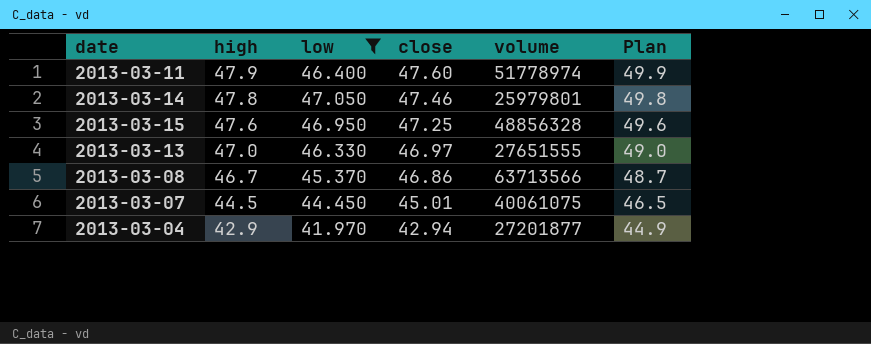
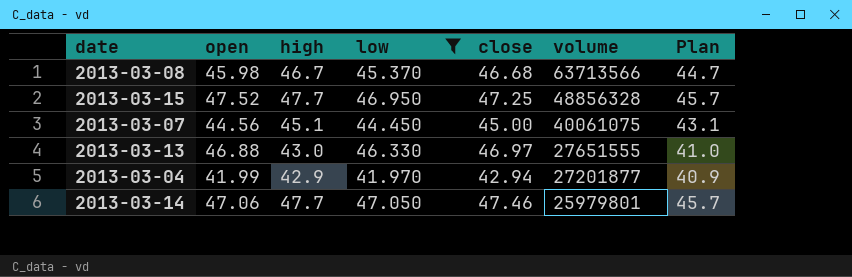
row order: high descending -> volume descending
column open | position: none -> 2
column Plan | formula: [high] + 2 -> [high] - 2
row 2013-03-11: 47.9 | 46.400 | 47.60 | 51778974 | 49.9 -> none
2013-03-08 | close: 46.86 -> 46.68
2013-03-15 | high: 47.6 -> 47.7
2013-03-07 | high: 44.5 -> 45.1
2013-03-07 | close: 45.01 -> 45.00
2013-03-13 | high: 47.0 -> 43.0
2013-03-14 | high: 47.8 -> 47.7

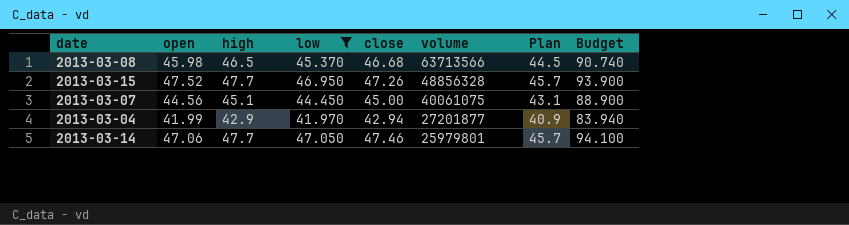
column Budget | formula: none -> [low] * 2
row 2013-03-13: 46.88 | 43.0 | 46.330 | 46.97 | 27651555 | 41.0 -> none
2013-03-08 | high: 46.7 -> 46.5
2013-03-08 | Plan: 44.7 -> 44.5
2013-03-15 | close: 47.25 -> 47.26

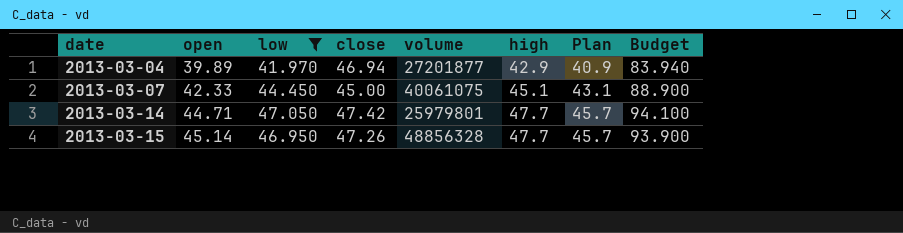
row order: volume descending -> date ascending
column high | position: 3 -> 6
row 2013-03-08: 45.98 | 46.5 | 45.370 | 46.68 | 63713566 | 44.5 | 90.740 -> none
2013-03-04 | open: 41.99 -> 39.89
2013-03-04 | close: 42.94 -> 46.94
2013-03-07 | open: 44.56 -> 42.33
2013-03-14 | open: 47.06 -> 44.71
2013-03-14 | close: 47.46 -> 47.42
2013-03-15 | open: 47.52 -> 45.14

